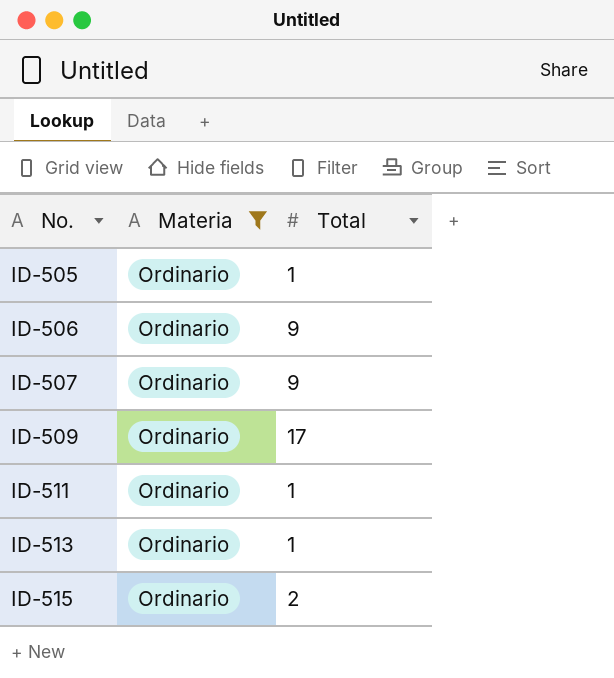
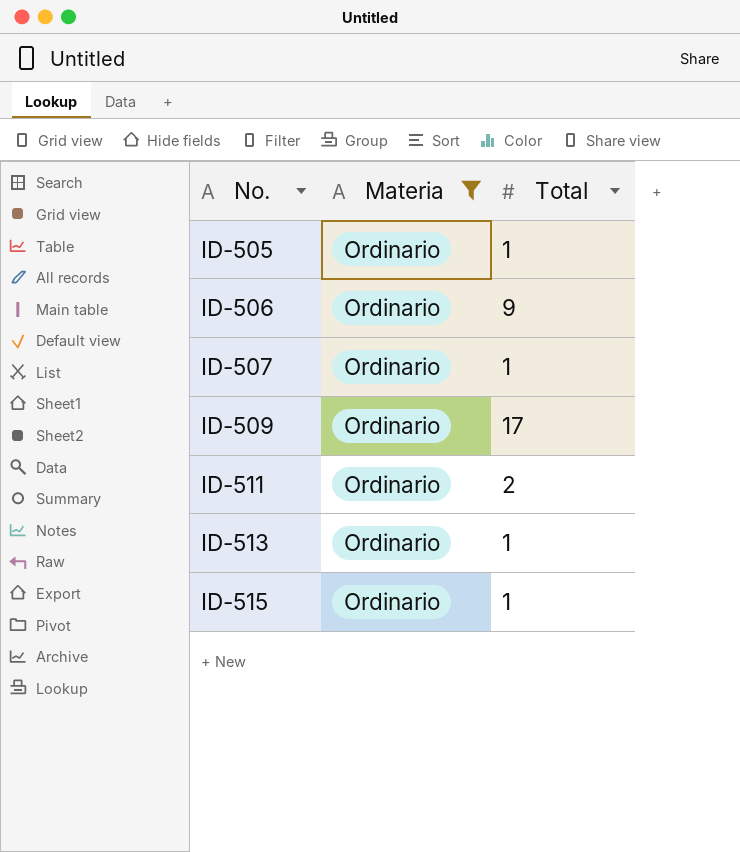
ID-507 | Total: 9 -> 1
ID-511 | Total: 1 -> 2
ID-515 | Total: 2 -> 1

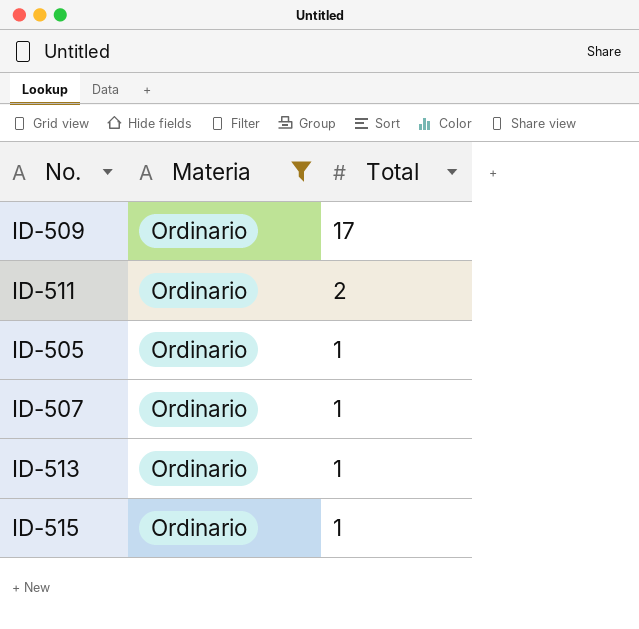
row order: No. ascending -> Total descending
row ID-506: Ordinario | 9 -> none

